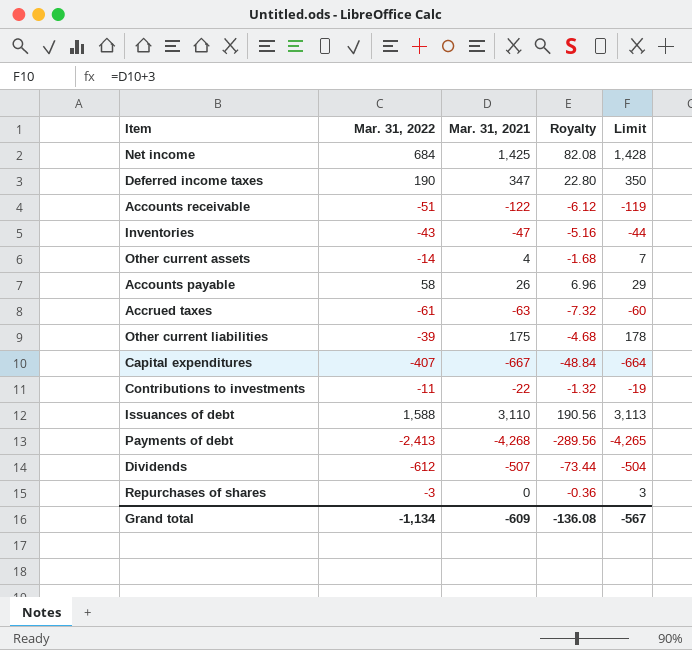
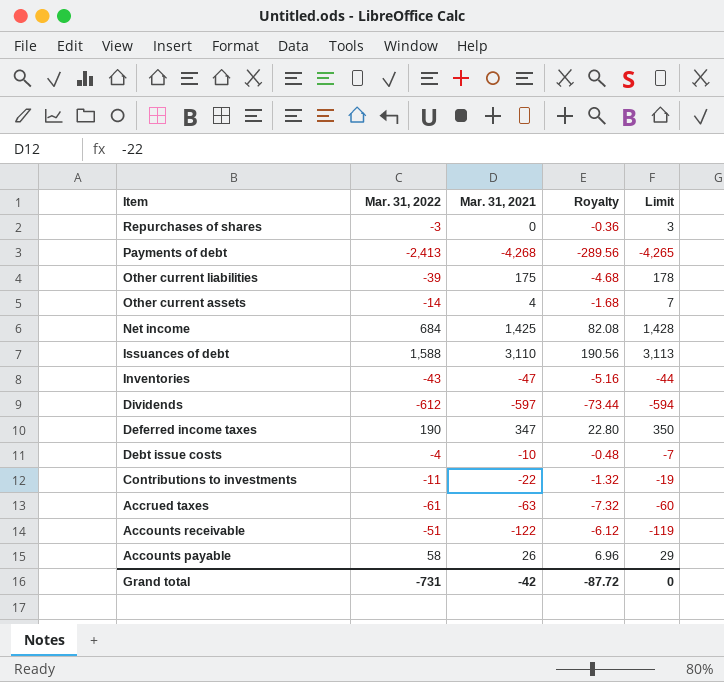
row order: none -> Item descending
row Capital expenditures: -407 | -667 | -48.84 | -664 -> none
Dividends | Mar. 31, 2021: -507 -> -597
Dividends | Limit: -504 -> -594
row Debt issue costs: none -> -4 | -10 | -0.48 | -7
Grand total | Mar. 31, 2022: -1,134 -> -731
Grand total | Mar. 31, 2021: -609 -> -42
Grand total | Royalty: -136.08 -> -87.72
Grand total | Limit: -567 -> 0

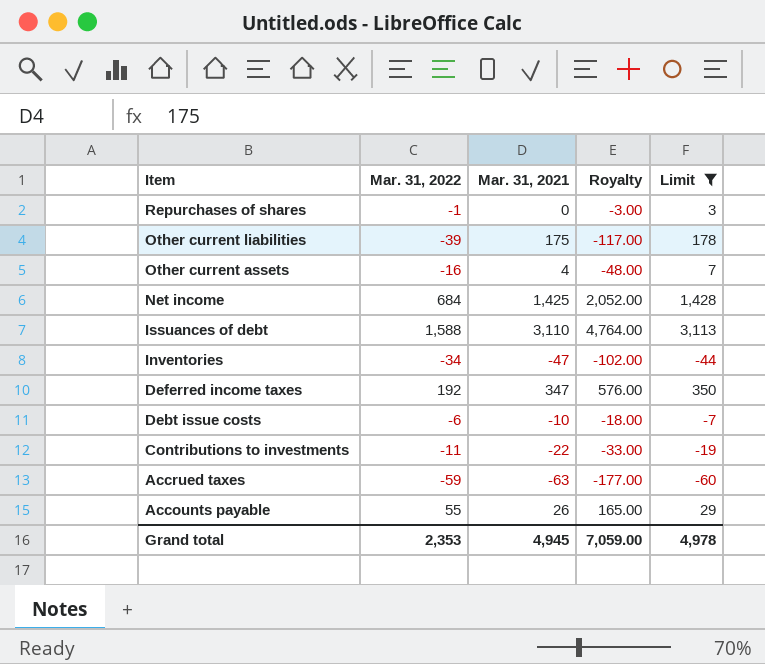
filter: none -> Limit >= -60
column Royalty | formula: [Mar. 31, 2022] * 0.12 -> [Mar. 31, 2022] * 3
Repurchases of shares | Mar. 31, 2022: -3 -> -1
Other current assets | Mar. 31, 2022: -14 -> -16
Inventories | Mar. 31, 2022: -43 -> -34
Deferred income taxes | Mar. 31, 2022: 190 -> 192
Debt issue costs | Mar. 31, 2022: -4 -> -6
Accrued taxes | Mar. 31, 2022: -61 -> -59
Accounts payable | Mar. 31, 2022: 58 -> 55
Grand total | Mar. 31, 2022: -731 -> 2,353
Grand total | Mar. 31, 2021: -42 -> 4,945
Grand total | Royalty: -87.72 -> 7,059.00
Grand total | Limit: 0 -> 4,978

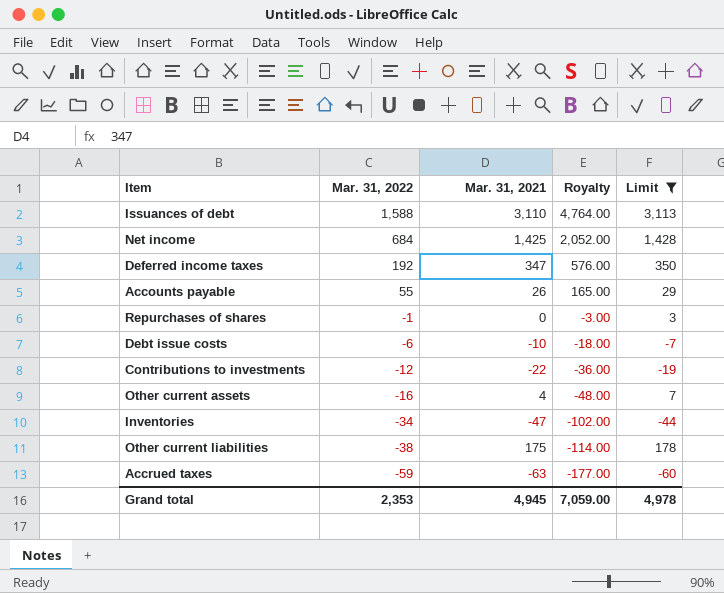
row order: Item descending -> Mar. 31, 2022 descending
Contributions to investments | Mar. 31, 2022: -11 -> -12
Contributions to investments | Royalty: -33.00 -> -36.00
Other current liabilities | Mar. 31, 2022: -39 -> -38
Other current liabilities | Royalty: -117.00 -> -114.00

